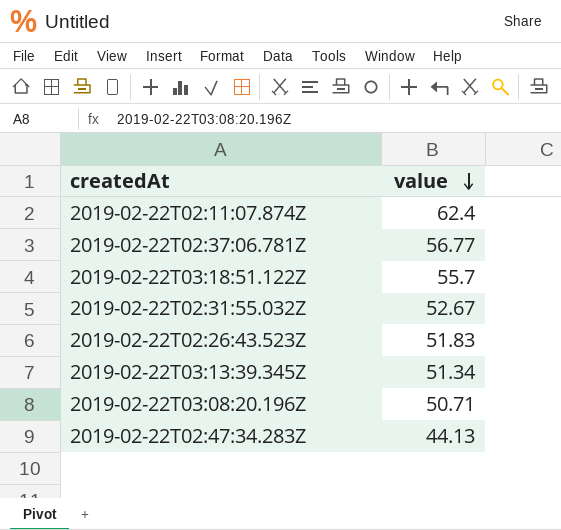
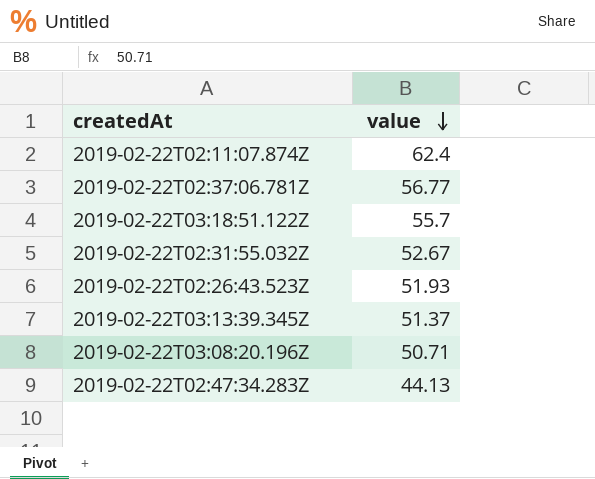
2019-02-22T02:26:43.523Z | value: 51.83 -> 51.93
2019-02-22T03:13:39.345Z | value: 51.34 -> 51.37

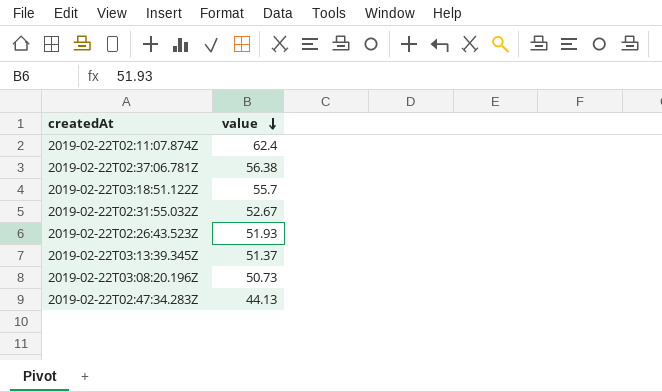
2019-02-22T02:37:06.781Z | value: 56.77 -> 56.38
2019-02-22T03:08:20.196Z | value: 50.71 -> 50.73

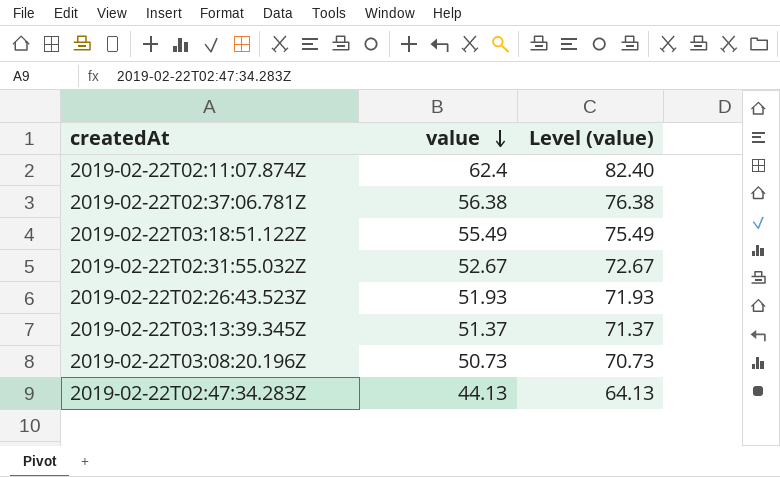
column Level (value) | formula: none -> [value] + 20
2019-02-22T03:18:51.122Z | value: 55.7 -> 55.49

